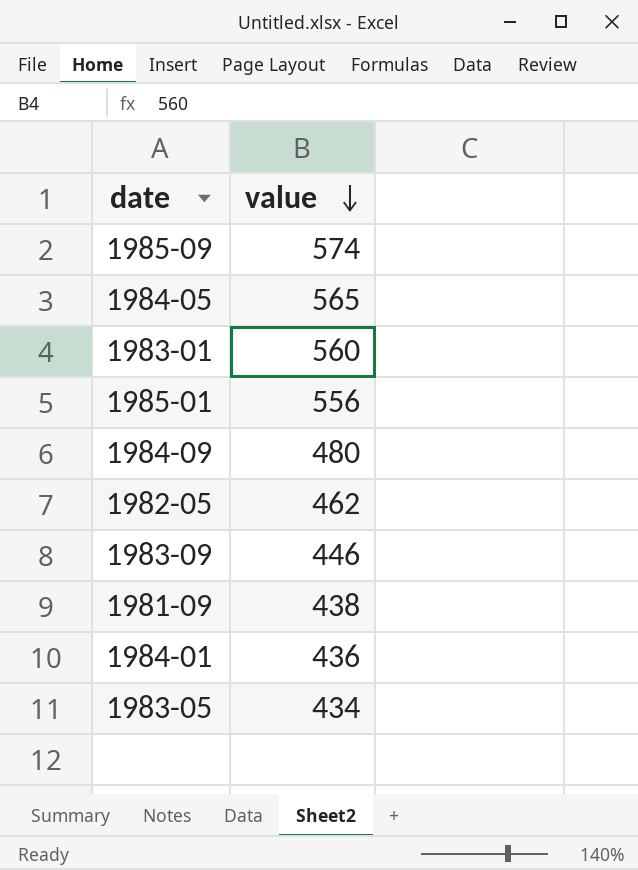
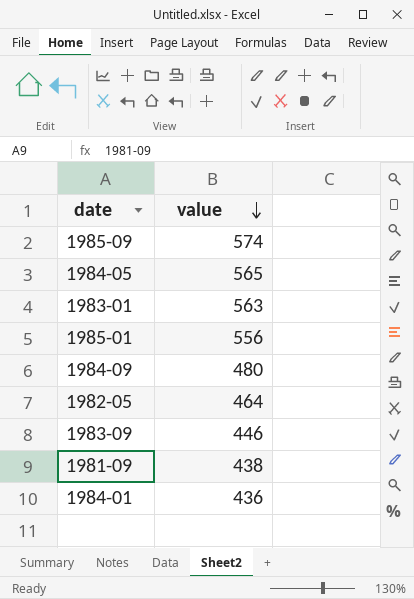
row 1983-05: 434 -> none
1983-01 | value: 560 -> 563
1982-05 | value: 462 -> 464

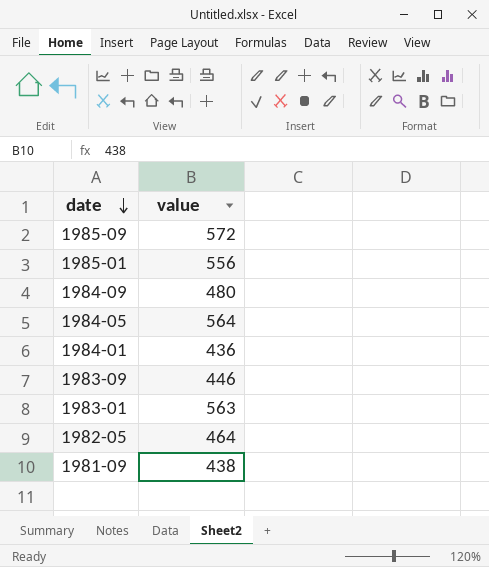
row order: value descending -> date descending
1985-09 | value: 574 -> 572
1984-05 | value: 565 -> 564

